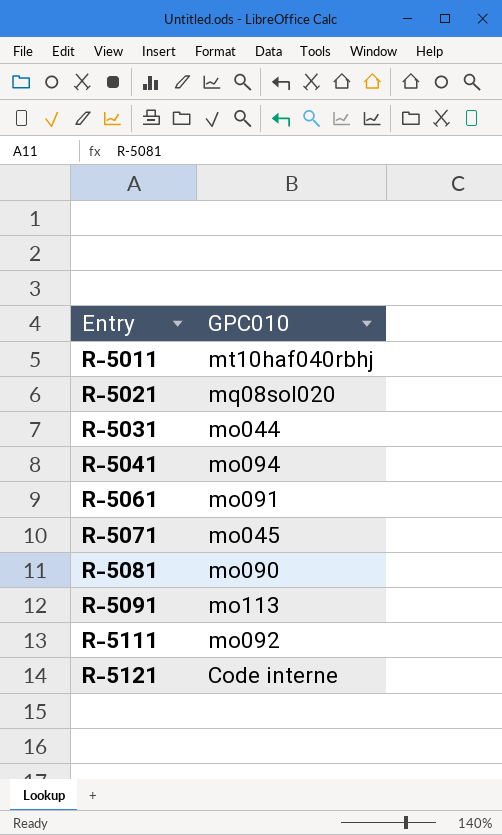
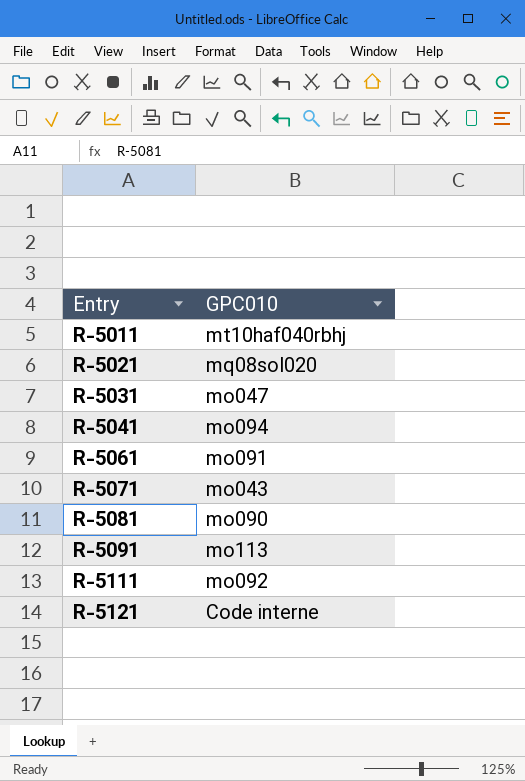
R-5031 | GPC010: mo044 -> mo047
R-5071 | GPC010: mo045 -> mo043

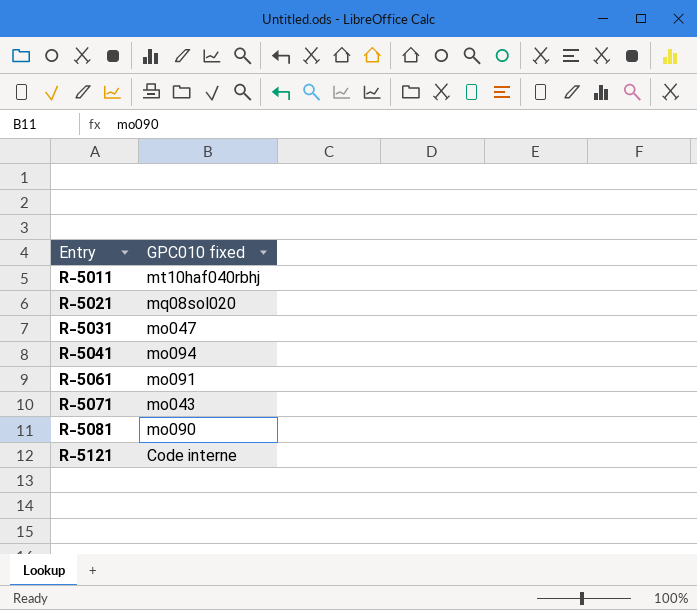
column name: GPC010 -> GPC010 fixed
row R-5091: mo113 -> none
row R-5111: mo092 -> none

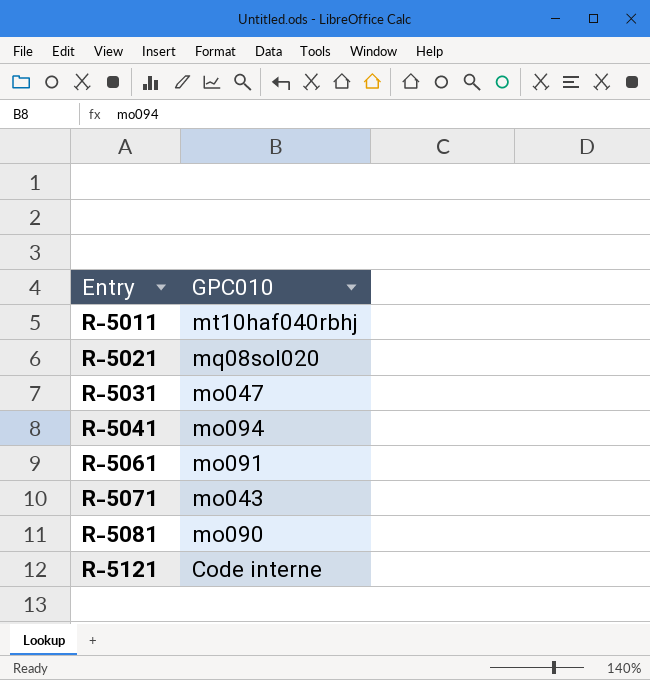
column name: GPC010 fixed -> GPC010

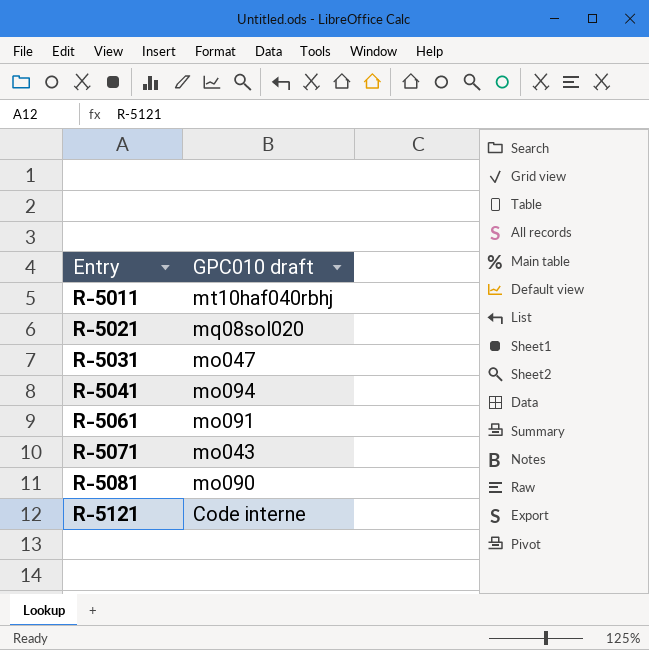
column name: GPC010 -> GPC010 draft

